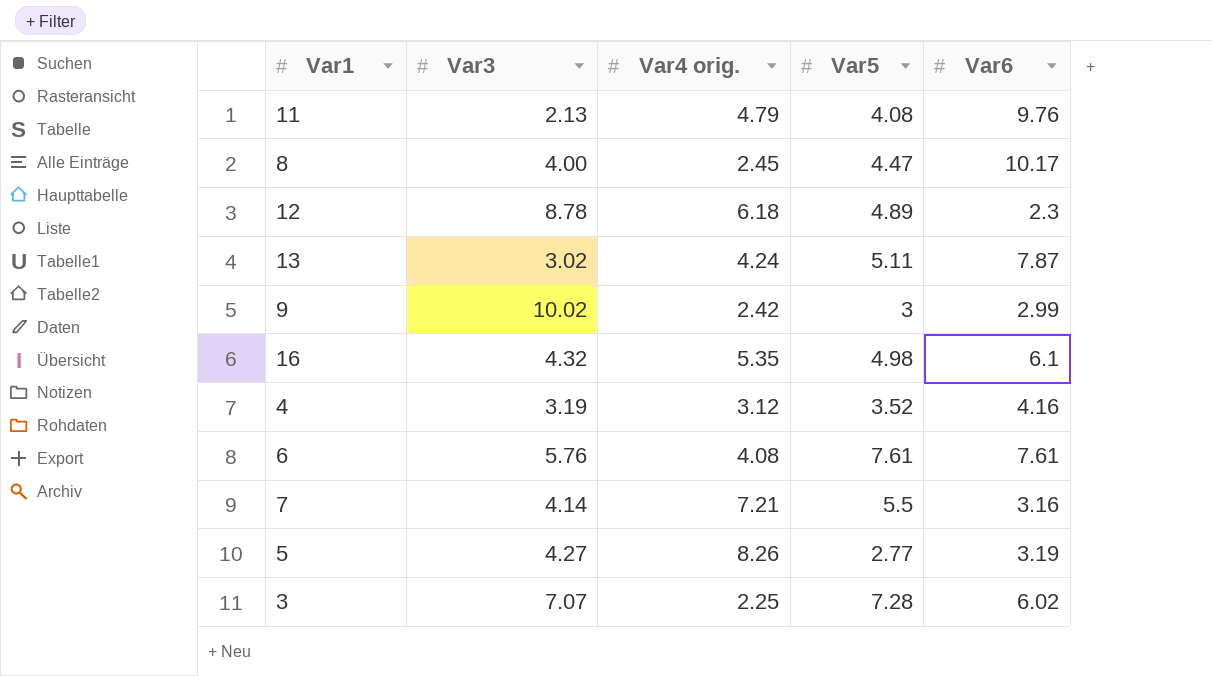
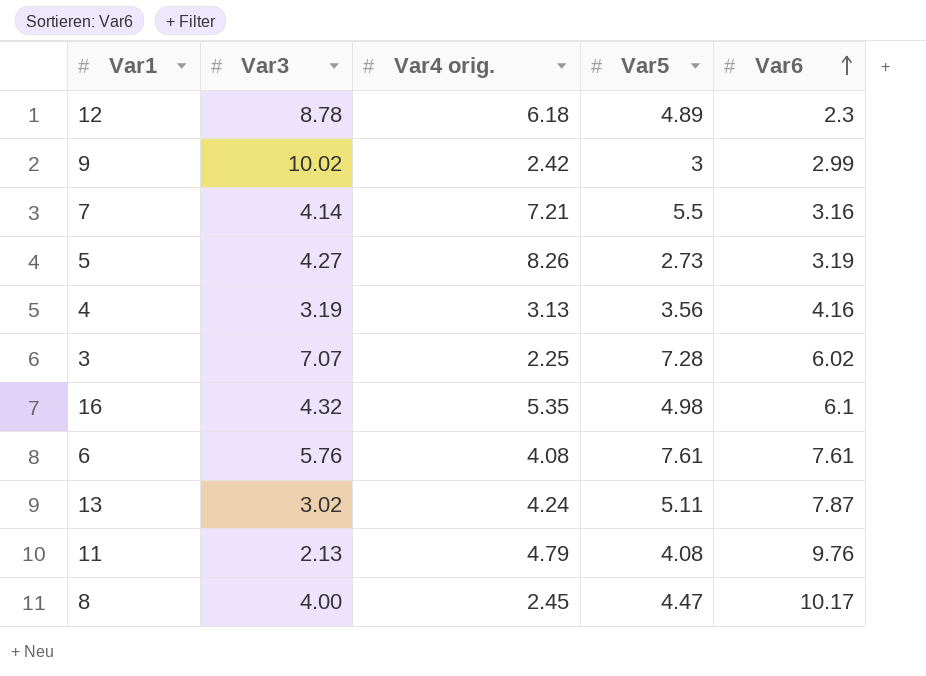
row order: none -> Var6 ascending
5 | Var5: 2.77 -> 2.73
4 | Var4 orig.: 3.12 -> 3.13
4 | Var5: 3.52 -> 3.56

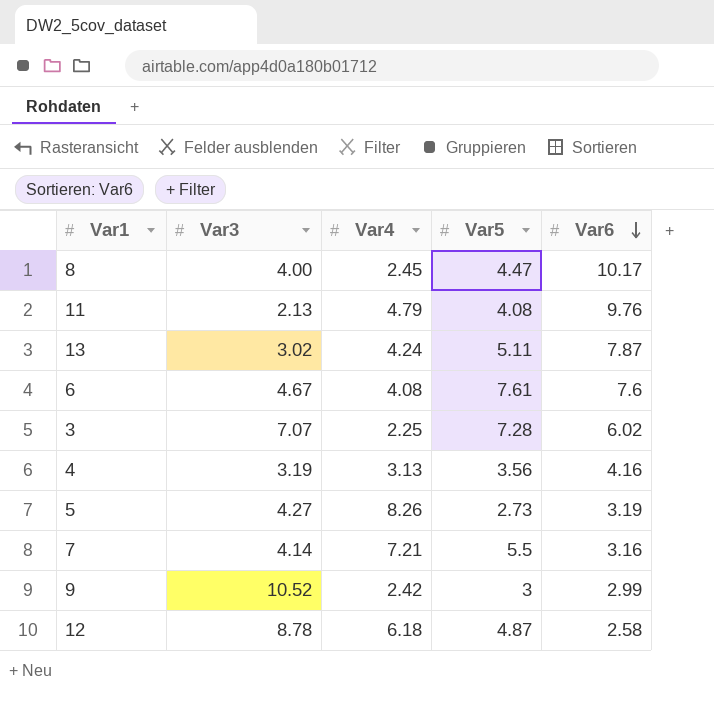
row order: Var6 ascending -> Var6 descending
column name: Var4 orig. -> Var4
row 16: 4.32 | 5.35 | 4.98 | 6.1 -> none
6 | Var3: 5.76 -> 4.67
6 | Var6: 7.61 -> 7.6
9 | Var3: 10.02 -> 10.52
12 | Var5: 4.89 -> 4.87
12 | Var6: 2.3 -> 2.58

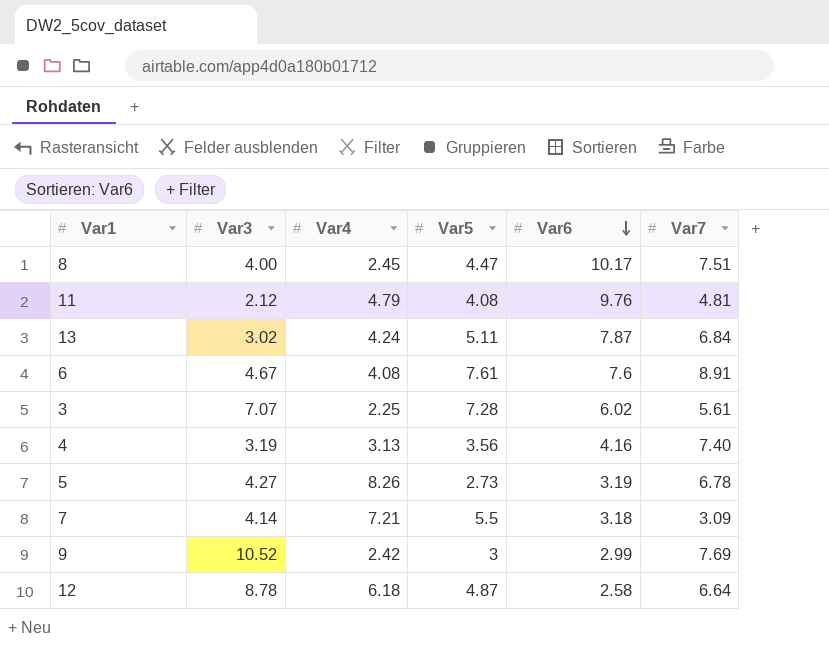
column Var7 | position: none -> 6
11 | Var3: 2.13 -> 2.12
7 | Var6: 3.16 -> 3.18

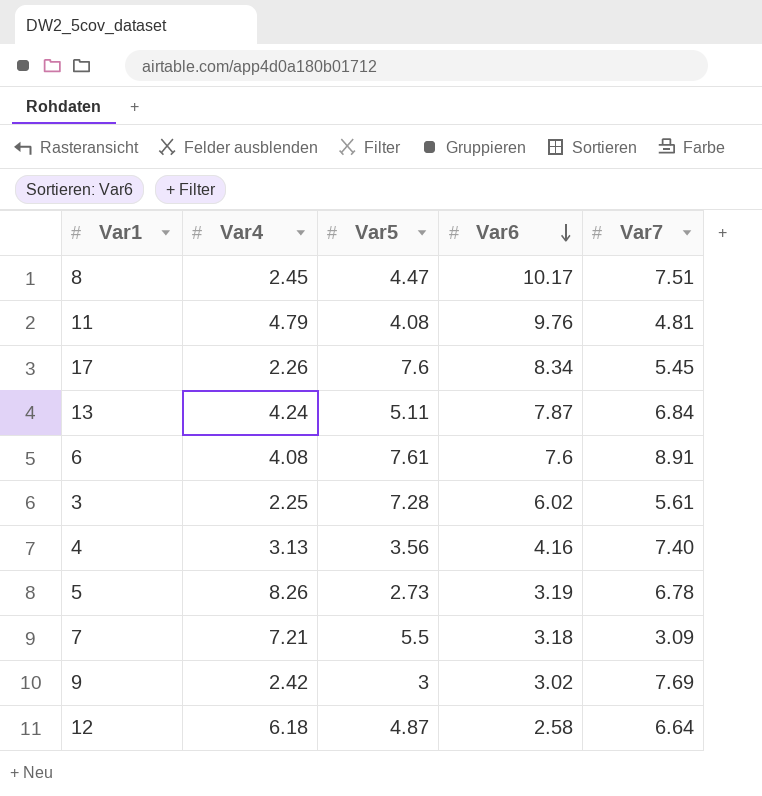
column Var3 | position: 2 -> none
row 17: none -> 2.26 | 7.6 | 8.34 | 5.45
9 | Var6: 2.99 -> 3.02

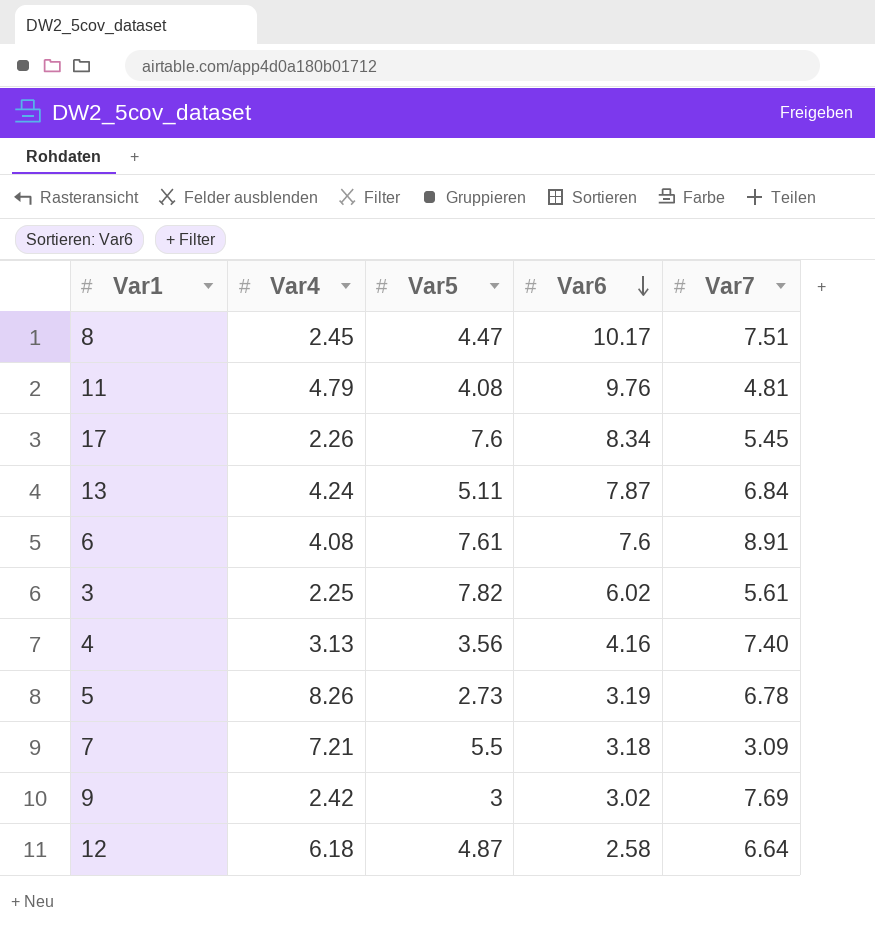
3 | Var5: 7.28 -> 7.82

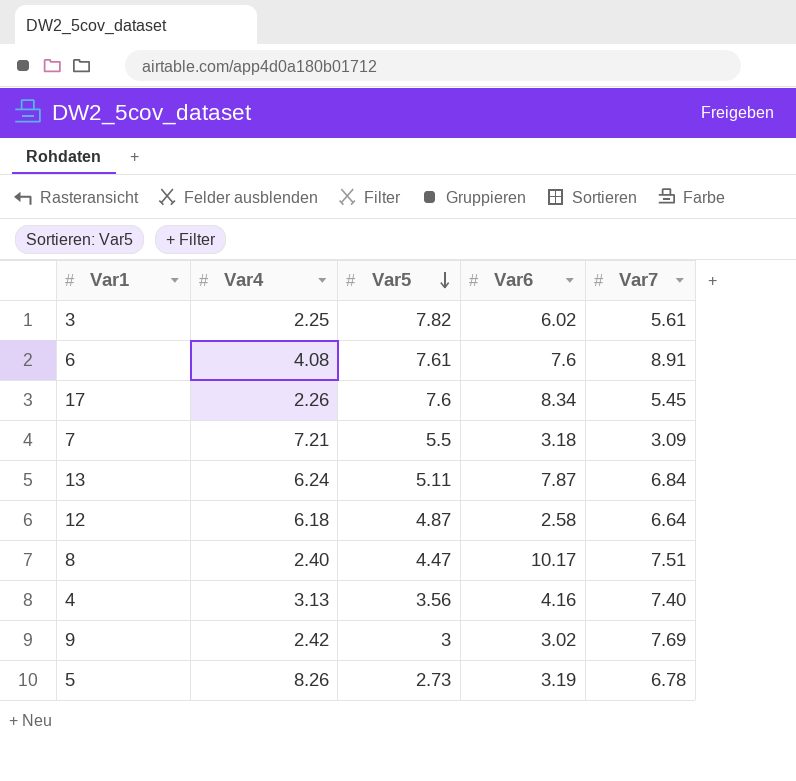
row order: Var6 descending -> Var5 descending
row 11: 4.79 | 4.08 | 9.76 | 4.81 -> none
13 | Var4: 4.24 -> 6.24
8 | Var4: 2.45 -> 2.40

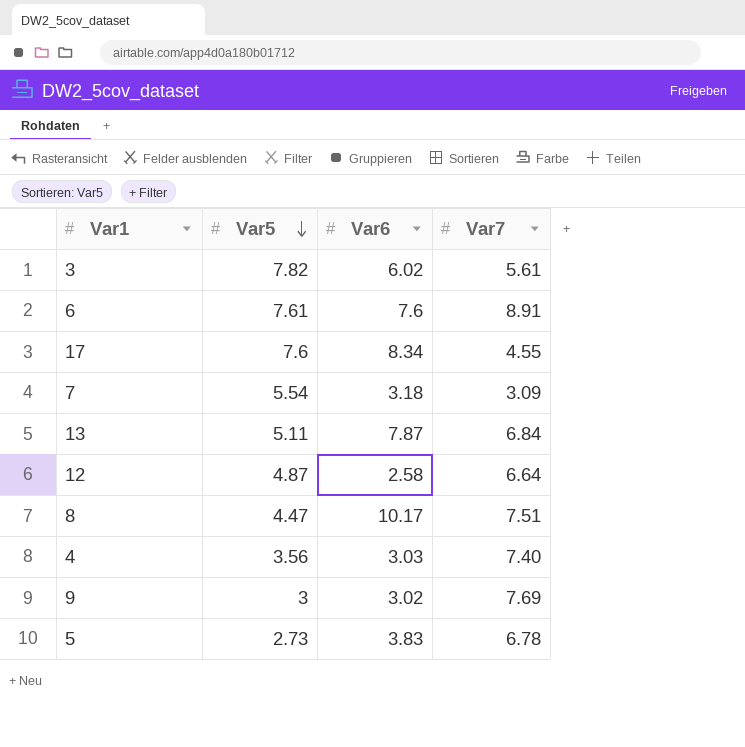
column Var4 | position: 2 -> none
17 | Var7: 5.45 -> 4.55
7 | Var5: 5.5 -> 5.54
4 | Var6: 4.16 -> 3.03
5 | Var6: 3.19 -> 3.83

